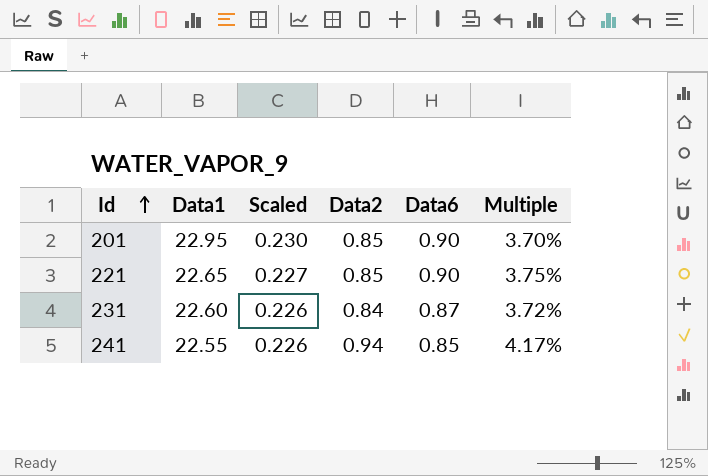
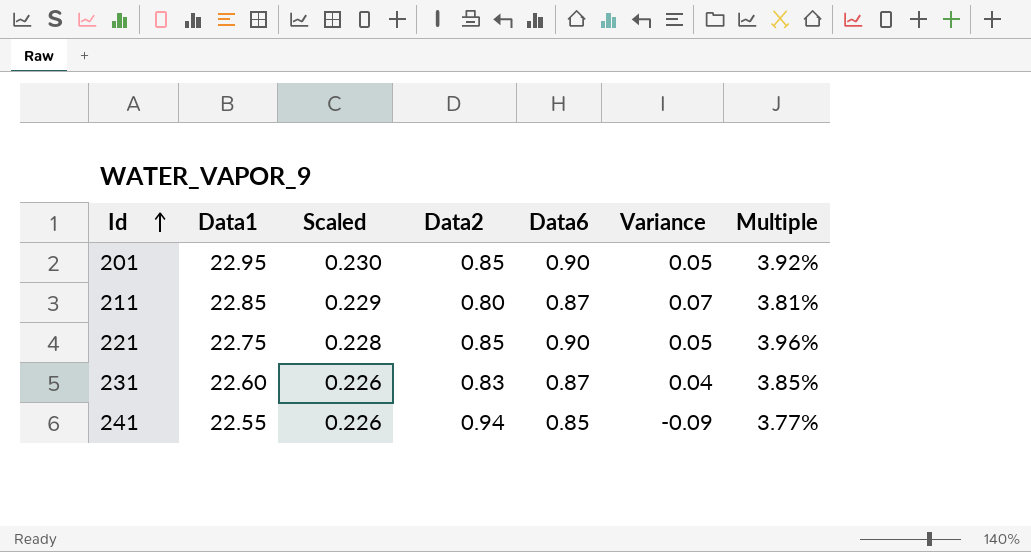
column Variance | formula: none -> [Data6] - [Data2]
column Multiple | formula: [Data2] / [Data1] -> [Data6] / [Data1]
row 211: none -> 22.85 | 0.229 | 0.80 | 0.87 | 0.07 | 3.81%
221 | Data1: 22.65 -> 22.75
221 | Scaled: 0.227 -> 0.228
231 | Data2: 0.84 -> 0.83

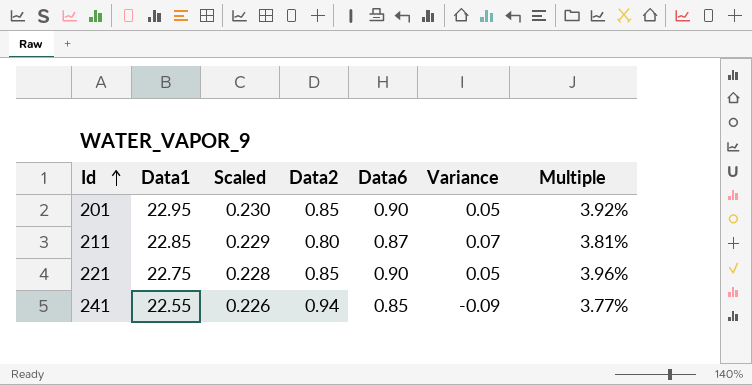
row 231: 22.60 | 0.226 | 0.83 | 0.87 | 0.04 | 3.85% -> none

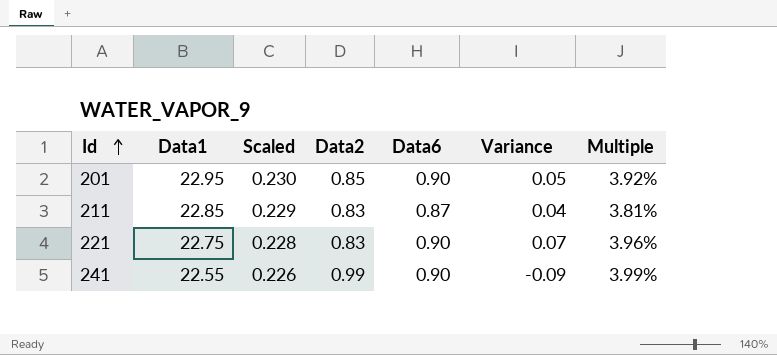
211 | Data2: 0.80 -> 0.83
211 | Variance: 0.07 -> 0.04
221 | Data2: 0.85 -> 0.83
221 | Variance: 0.05 -> 0.07
241 | Data2: 0.94 -> 0.99
241 | Data6: 0.85 -> 0.90
241 | Multiple: 3.77% -> 3.99%

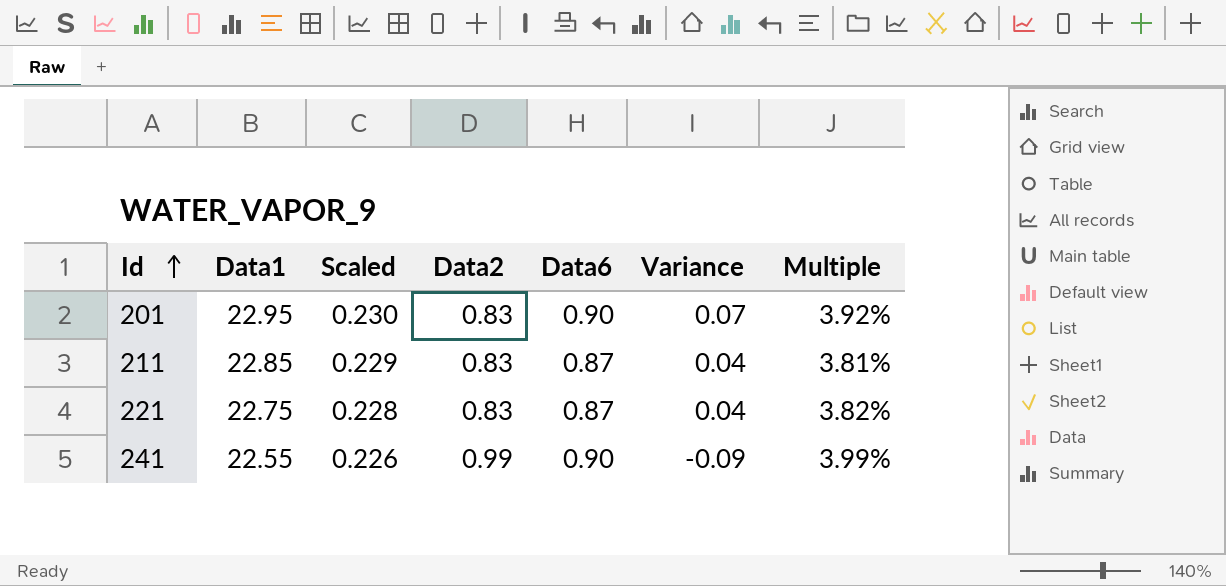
201 | Data2: 0.85 -> 0.83
201 | Variance: 0.05 -> 0.07
221 | Data6: 0.90 -> 0.87
221 | Variance: 0.07 -> 0.04
221 | Multiple: 3.96% -> 3.82%

